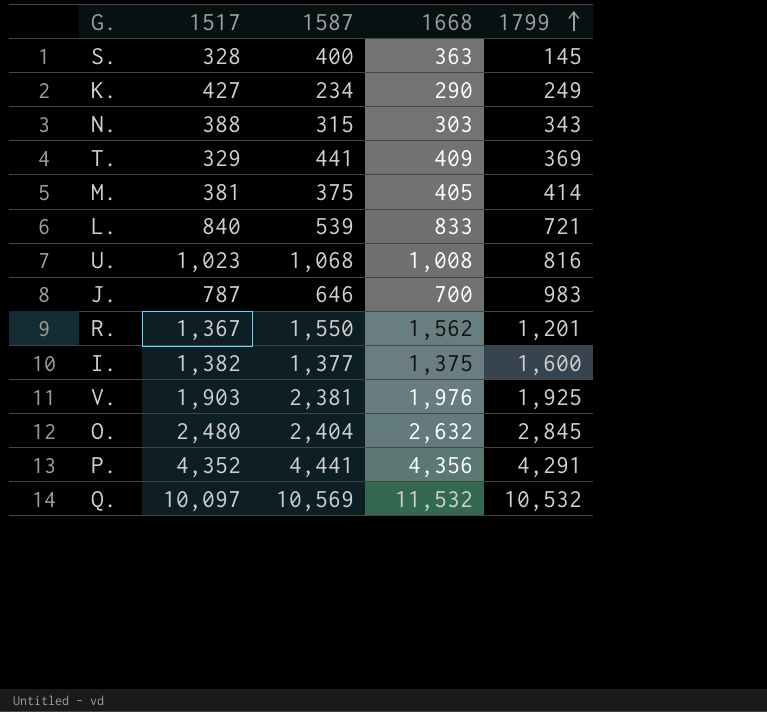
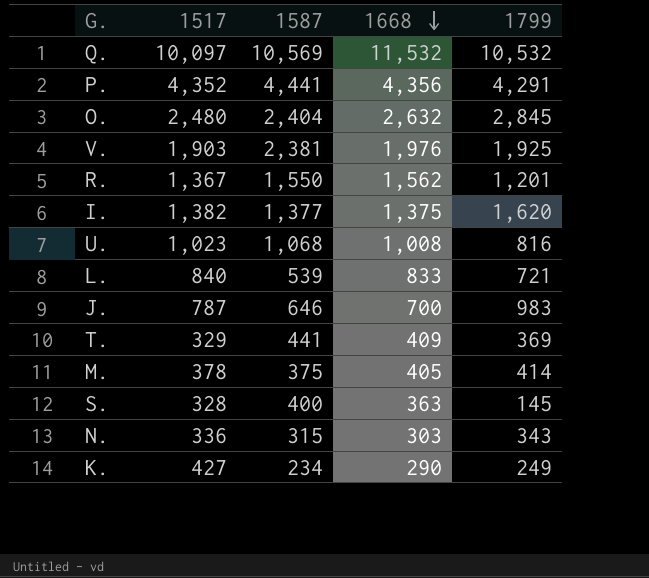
row order: 1799 ascending -> 1668 descending
I. | 1799: 1,600 -> 1,620
M. | 1517: 381 -> 378
N. | 1517: 388 -> 336

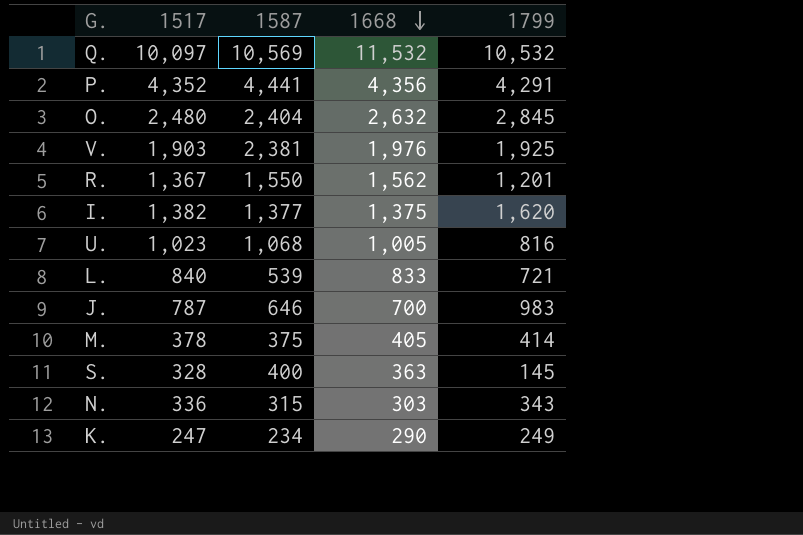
row T.: 329 | 441 | 409 | 369 -> none
U. | 1668: 1,008 -> 1,005
K. | 1517: 427 -> 247

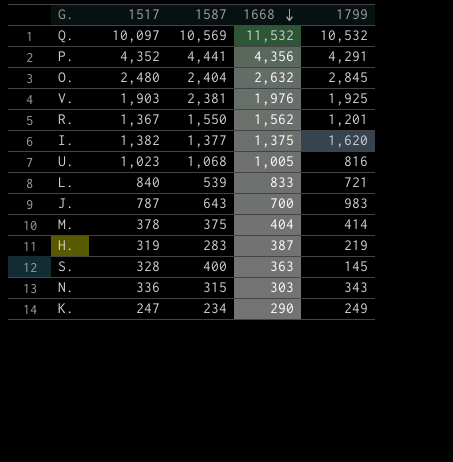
J. | 1587: 646 -> 643
M. | 1668: 405 -> 404
row H.: none -> 319 | 283 | 387 | 219

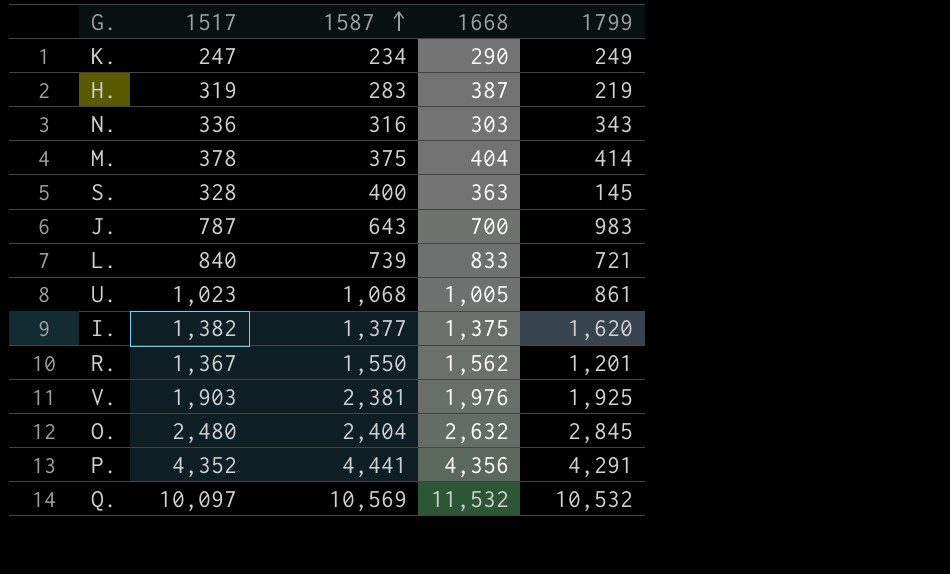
row order: 1668 descending -> 1587 ascending
N. | 1587: 315 -> 316
L. | 1587: 539 -> 739
U. | 1799: 816 -> 861

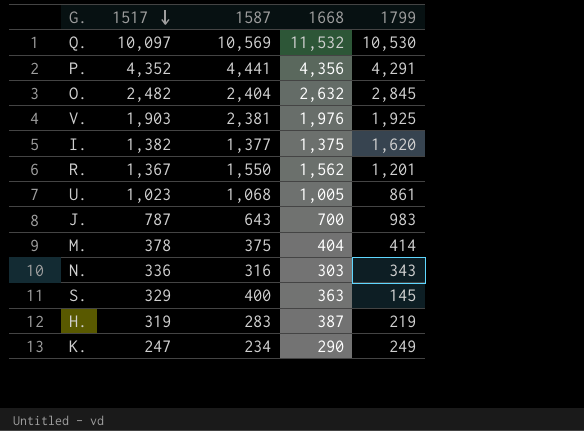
row order: 1587 ascending -> 1517 descending
row L.: 840 | 739 | 833 | 721 -> none
Q. | 1799: 10,532 -> 10,530
O. | 1517: 2,480 -> 2,482
S. | 1517: 328 -> 329

